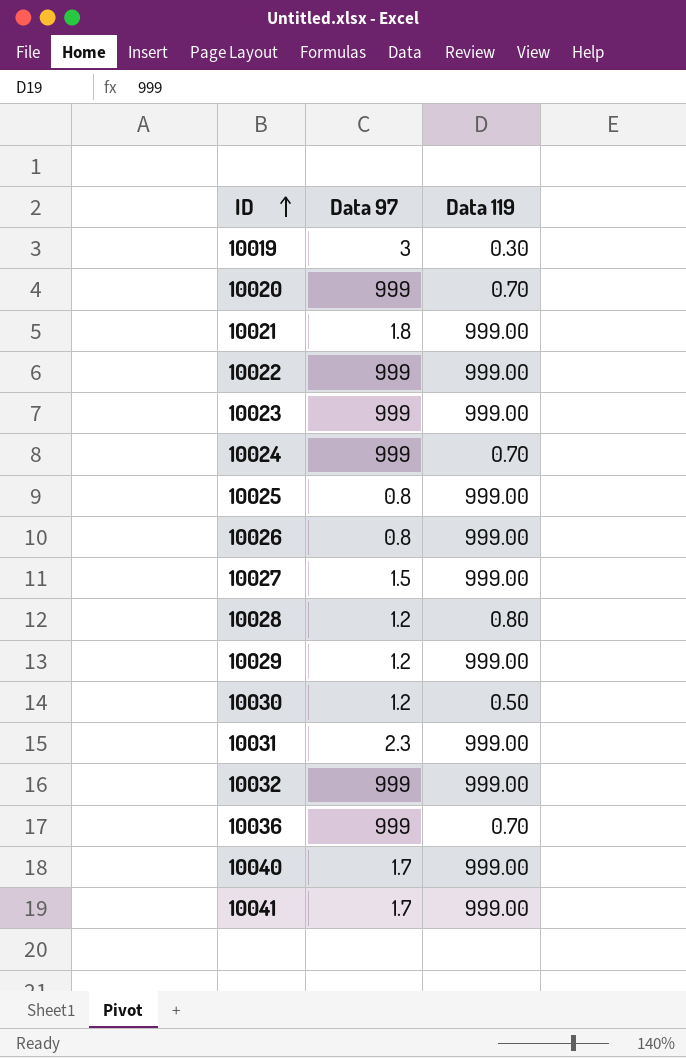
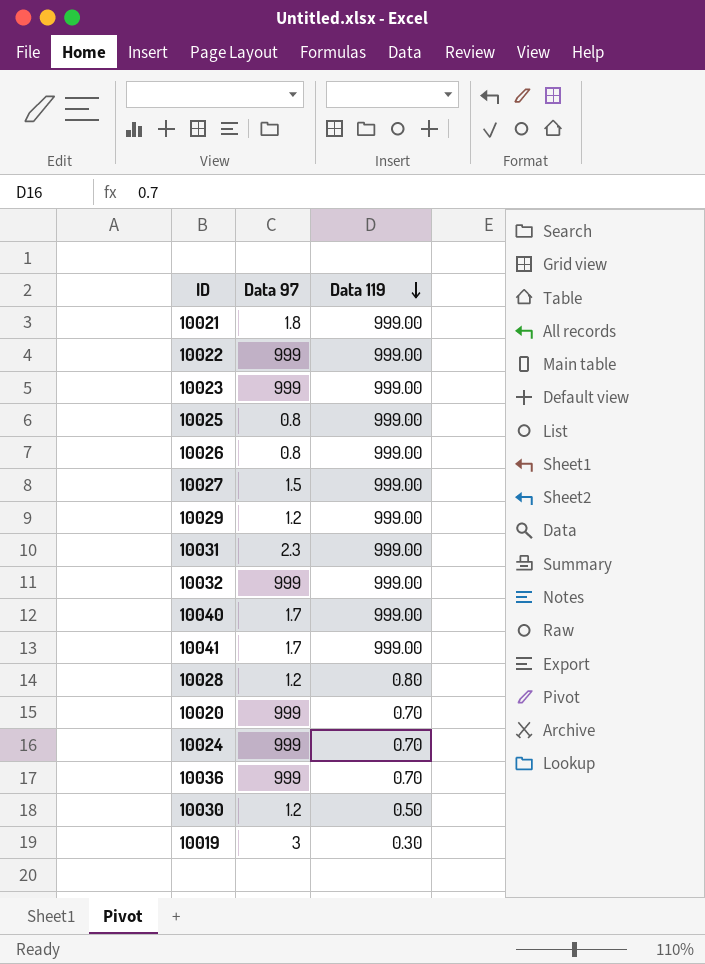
row order: ID ascending -> Data 119 descending

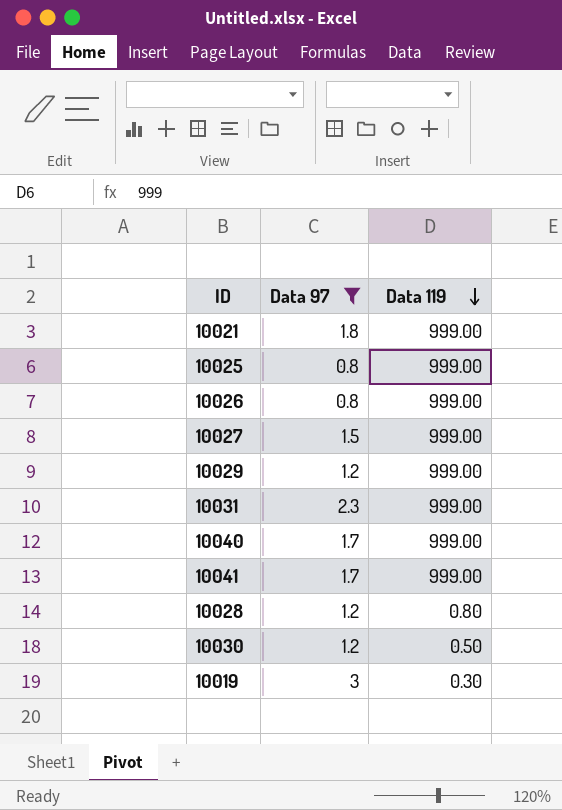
filter: none -> Data 97 != 999

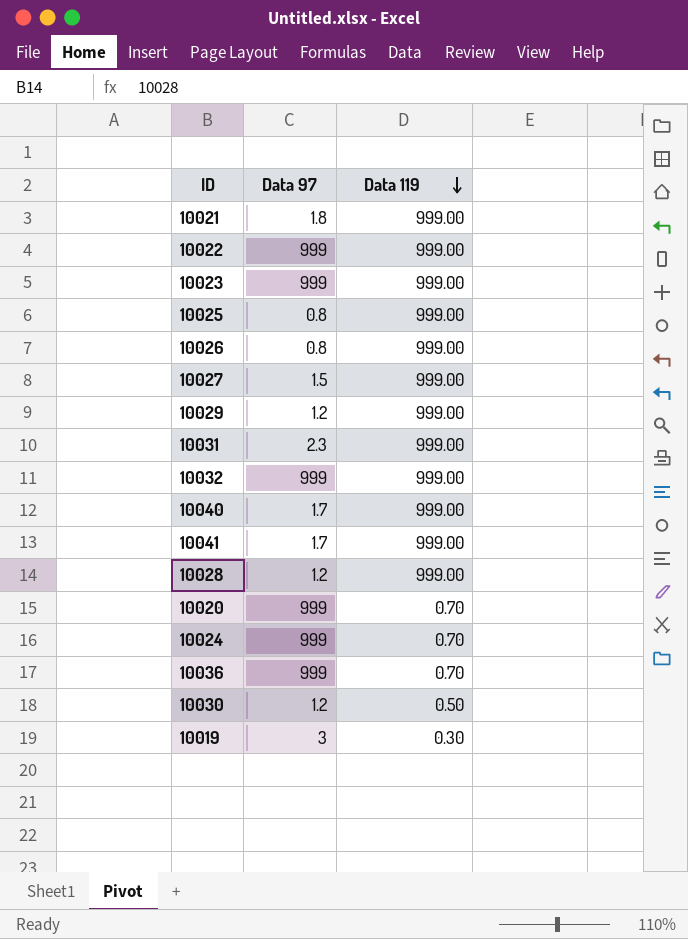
filter: Data 97 != 999 -> none
10028 | Data 119: 0.80 -> 999.00

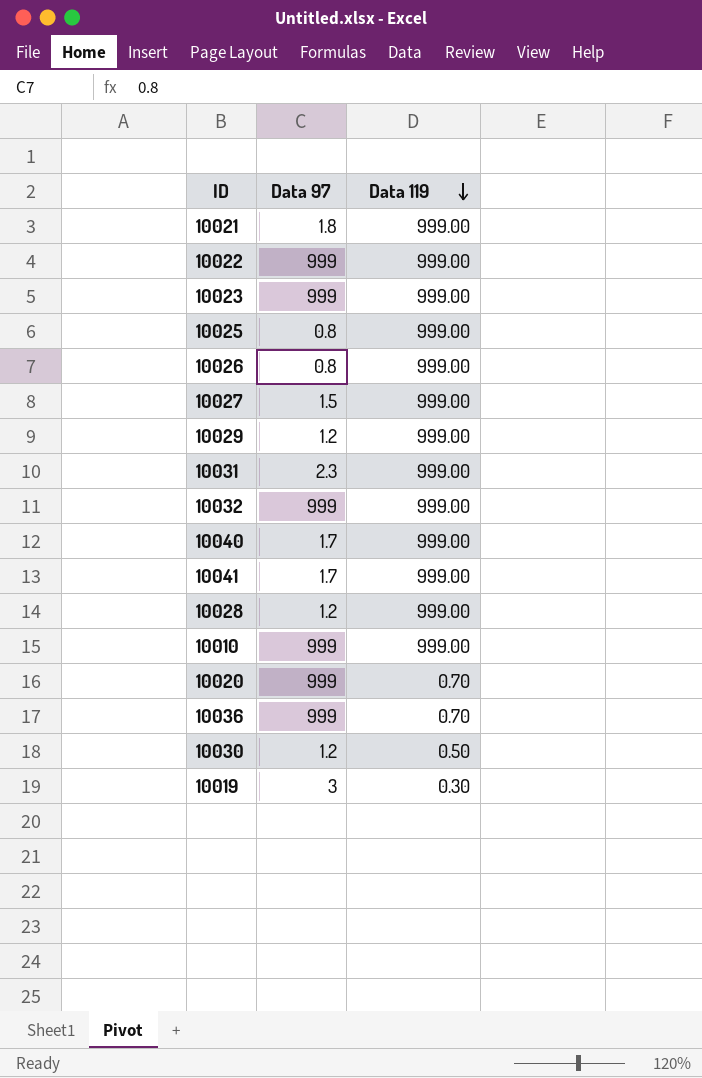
row 10024: 999 | 0.70 -> none
row 10010: none -> 999 | 999.00

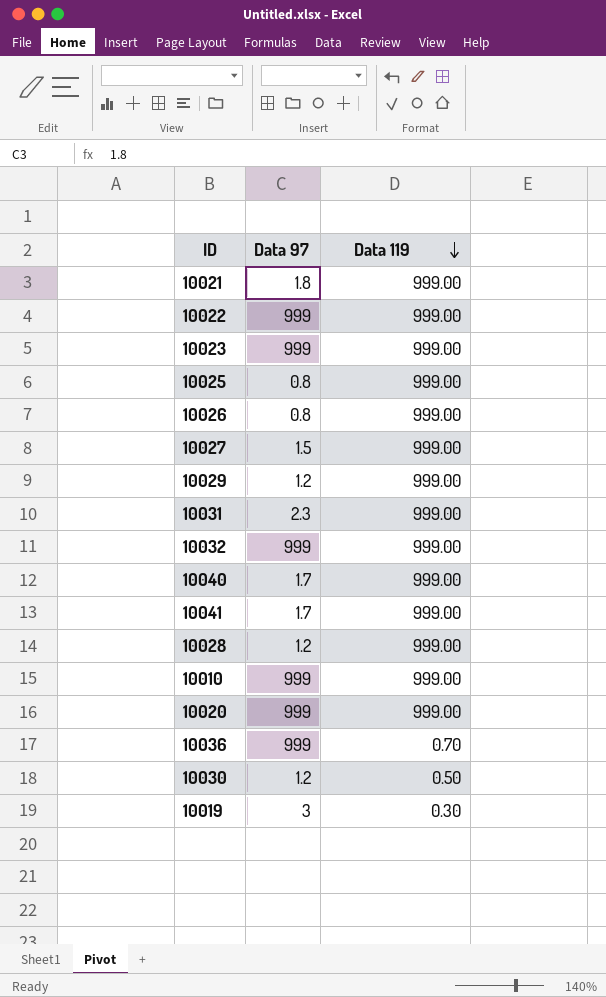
10020 | Data 119: 0.70 -> 999.00

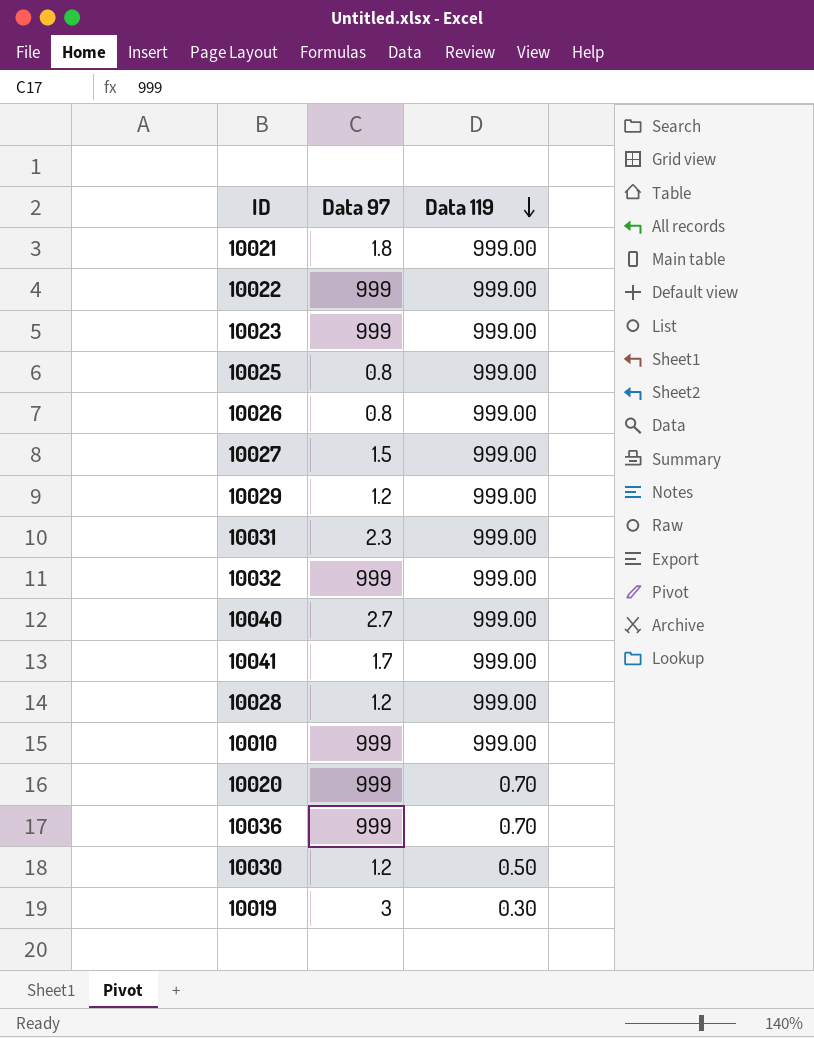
10040 | Data 97: 1.7 -> 2.7
10020 | Data 119: 999.00 -> 0.70

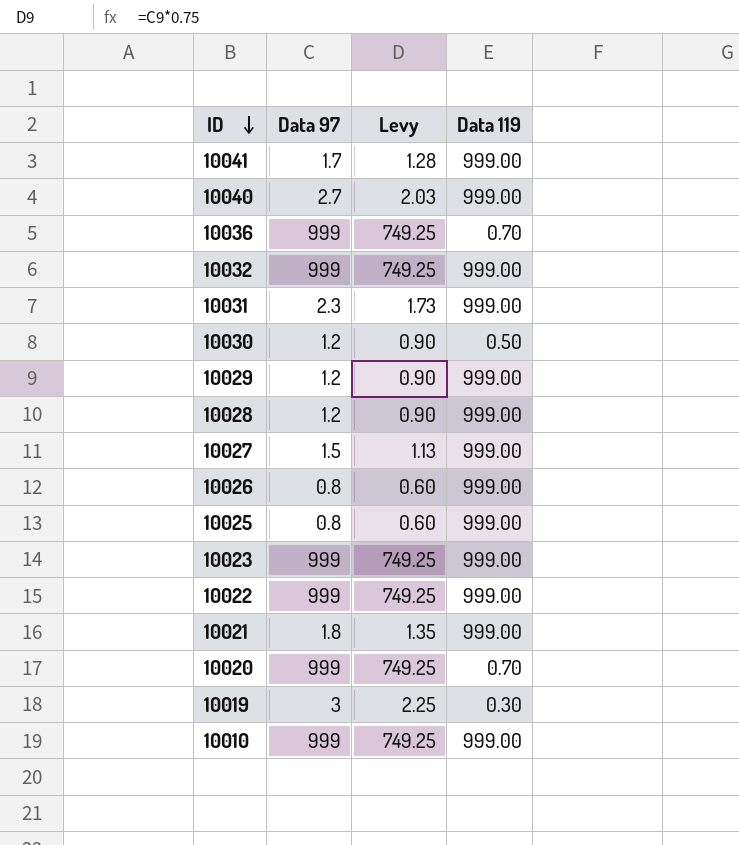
row order: Data 119 descending -> ID descending
column Levy | formula: none -> [Data 97] * 0.75

